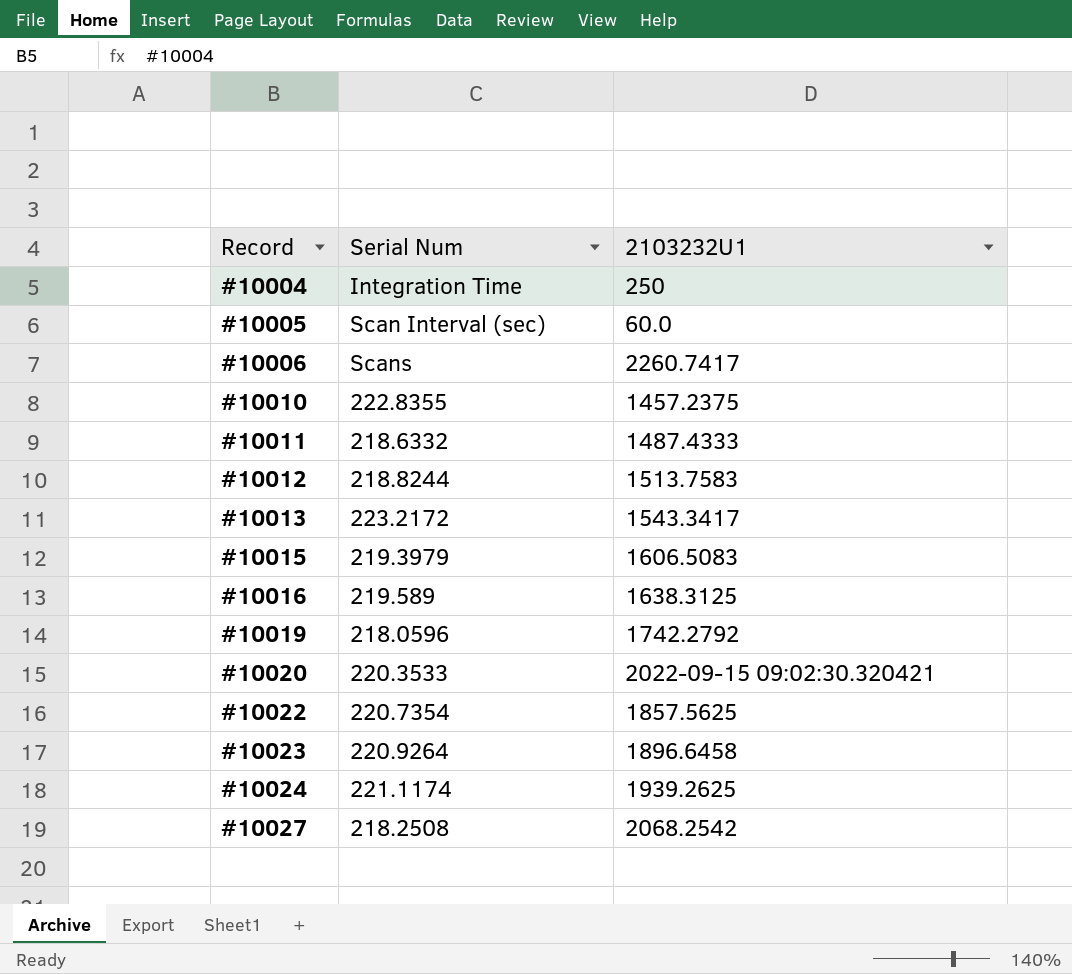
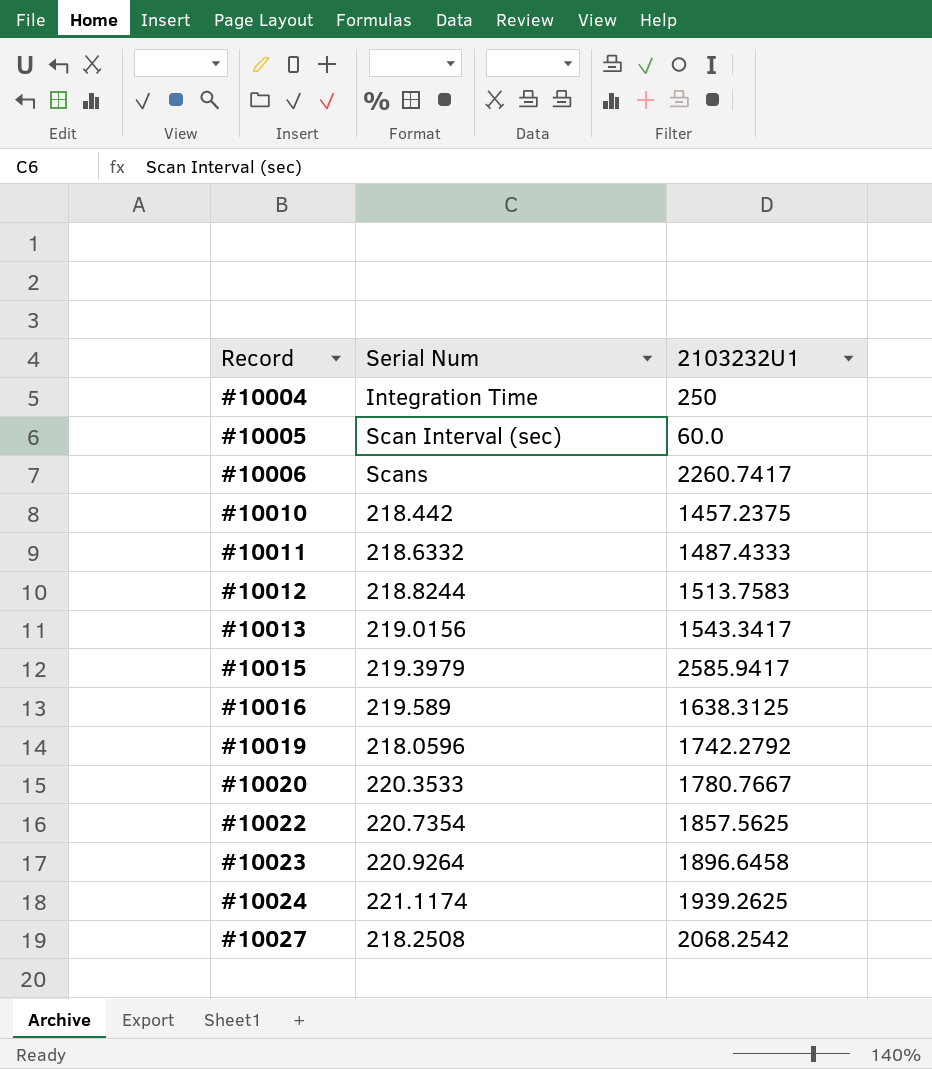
#10010 | Serial Num: 222.8355 -> 218.442
#10013 | Serial Num: 223.2172 -> 219.0156
#10015 | 2103232U1: 1606.5083 -> 2585.9417
#10020 | 2103232U1: 2022-09-15 09:02:30.320421 -> 1780.7667

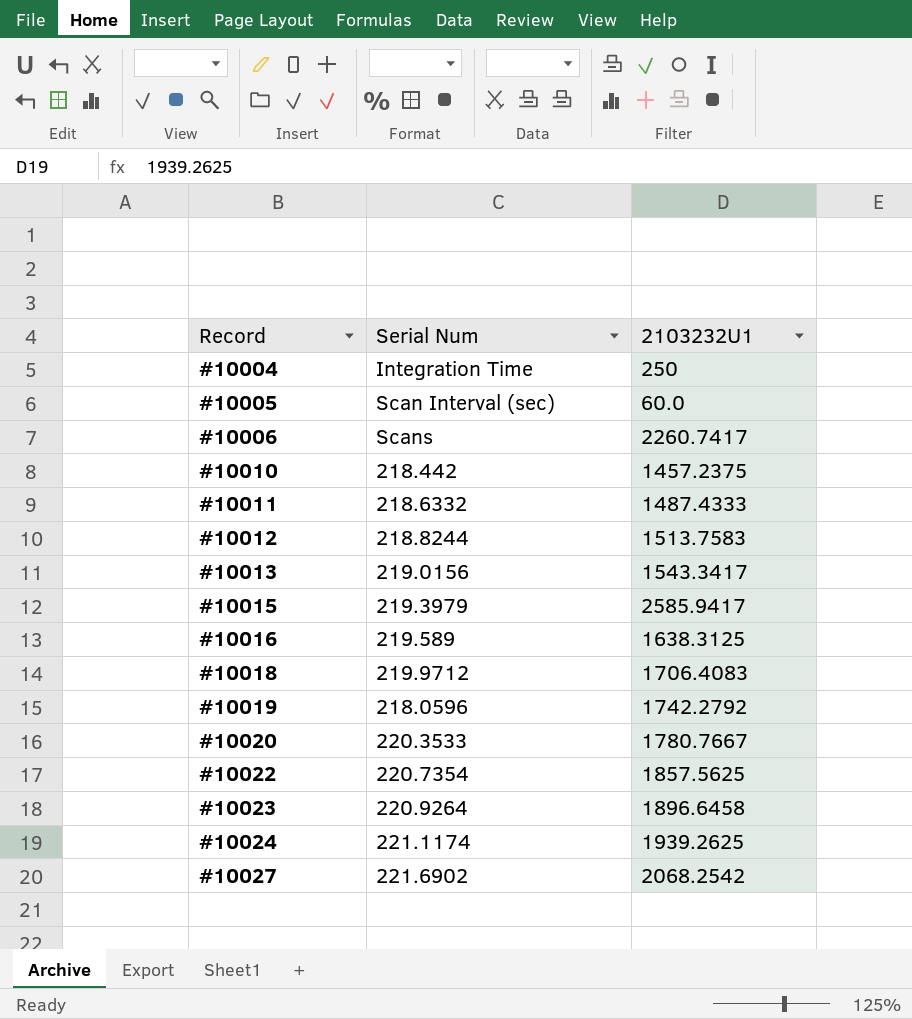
row #10018: none -> 219.9712 | 1706.4083
#10027 | Serial Num: 218.2508 -> 221.6902

